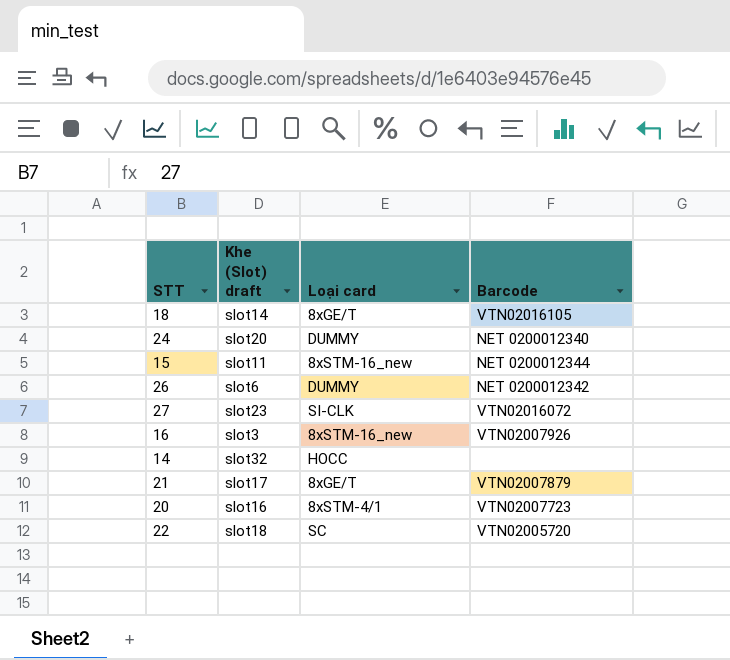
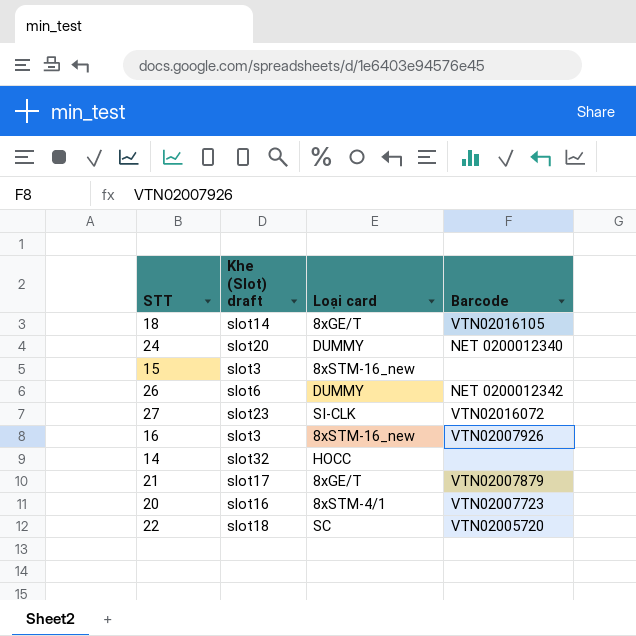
15 | Khe (Slot) draft: slot11 -> slot3
15 | Barcode: NET 0200012344 -> none

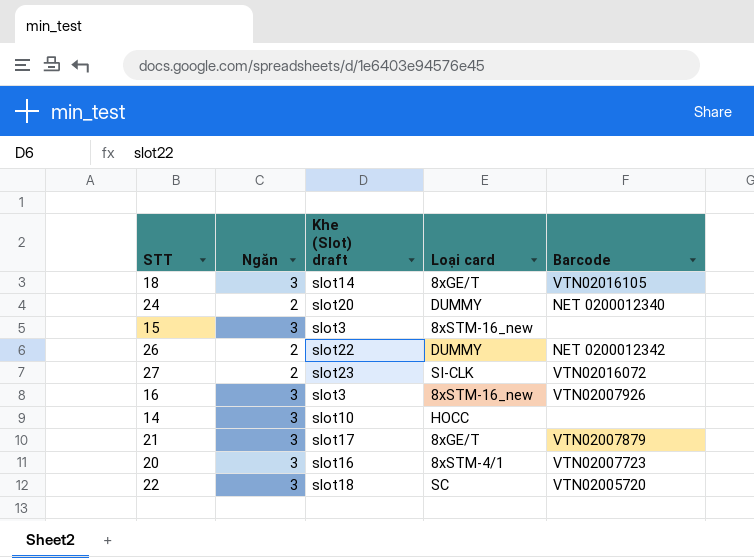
column Ngăn | position: none -> 2
26 | Khe (Slot) draft: slot6 -> slot22
14 | Khe (Slot) draft: slot32 -> slot10

